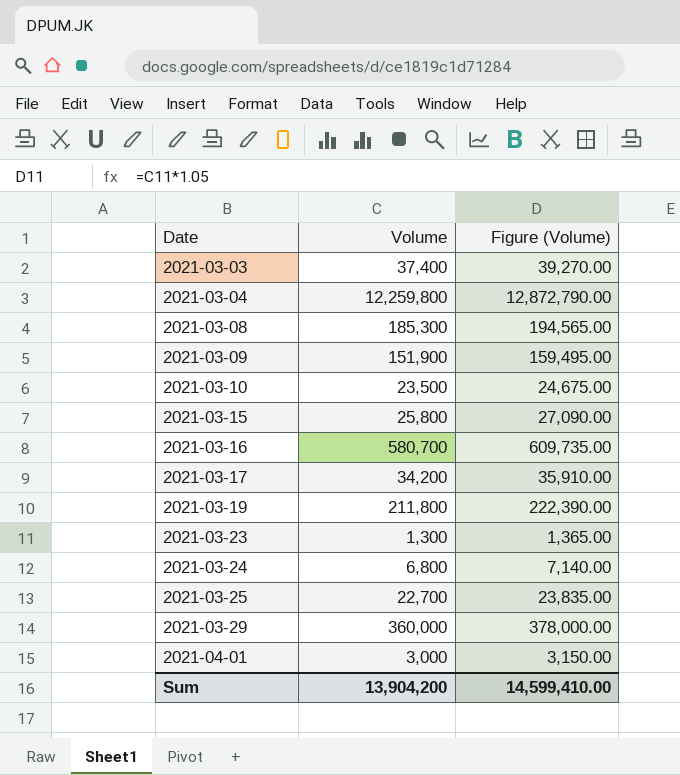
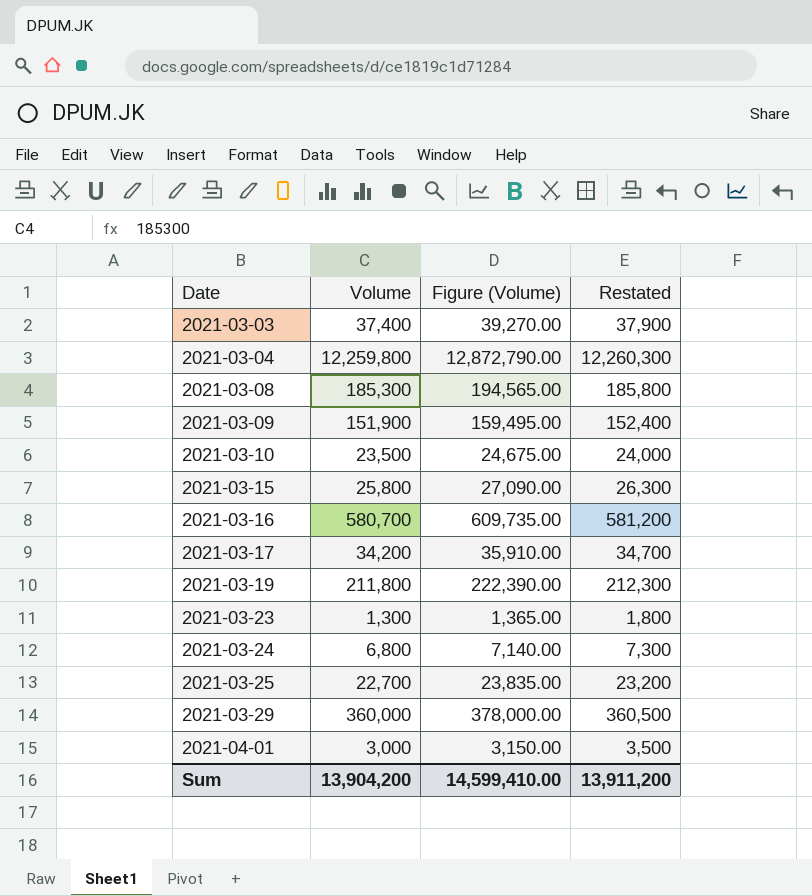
column Restated | formula: none -> [Volume] + 500

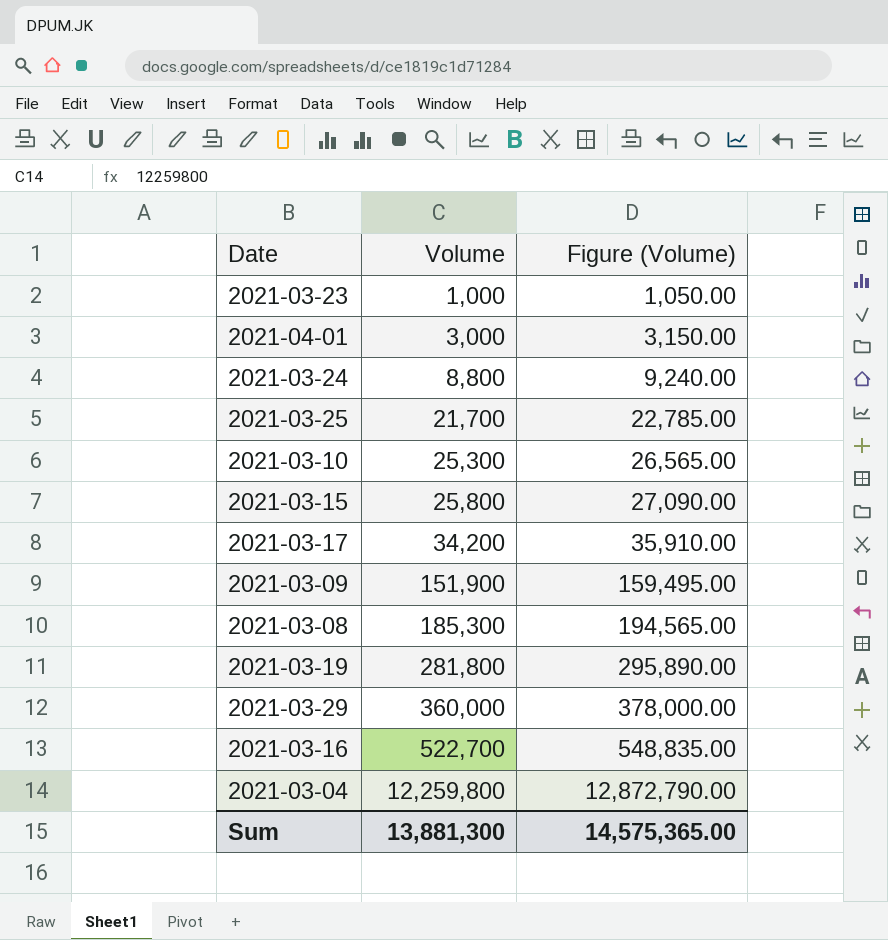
row order: Date ascending -> Volume ascending
column Restated | formula: [Volume] + 500 -> none
row 2021-03-03: 37,400 | 39,270.00 | 37,900 -> none
2021-03-23 | Volume: 1,300 -> 1,000
2021-03-23 | Figure (Volume): 1,365.00 -> 1,050.00
2021-03-24 | Volume: 6,800 -> 8,800
2021-03-24 | Figure (Volume): 7,140.00 -> 9,240.00
2021-03-25 | Volume: 22,700 -> 21,700
2021-03-25 | Figure (Volume): 23,835.00 -> 22,785.00
2021-03-10 | Volume: 23,500 -> 25,300
2021-03-10 | Figure (Volume): 24,675.00 -> 26,565.00
2021-03-19 | Volume: 211,800 -> 281,800
2021-03-19 | Figure (Volume): 222,390.00 -> 295,890.00
2021-03-16 | Volume: 580,700 -> 522,700
2021-03-16 | Figure (Volume): 609,735.00 -> 548,835.00
Sum | Volume: 13,904,200 -> 13,881,300
Sum | Figure (Volume): 14,599,410.00 -> 14,575,365.00

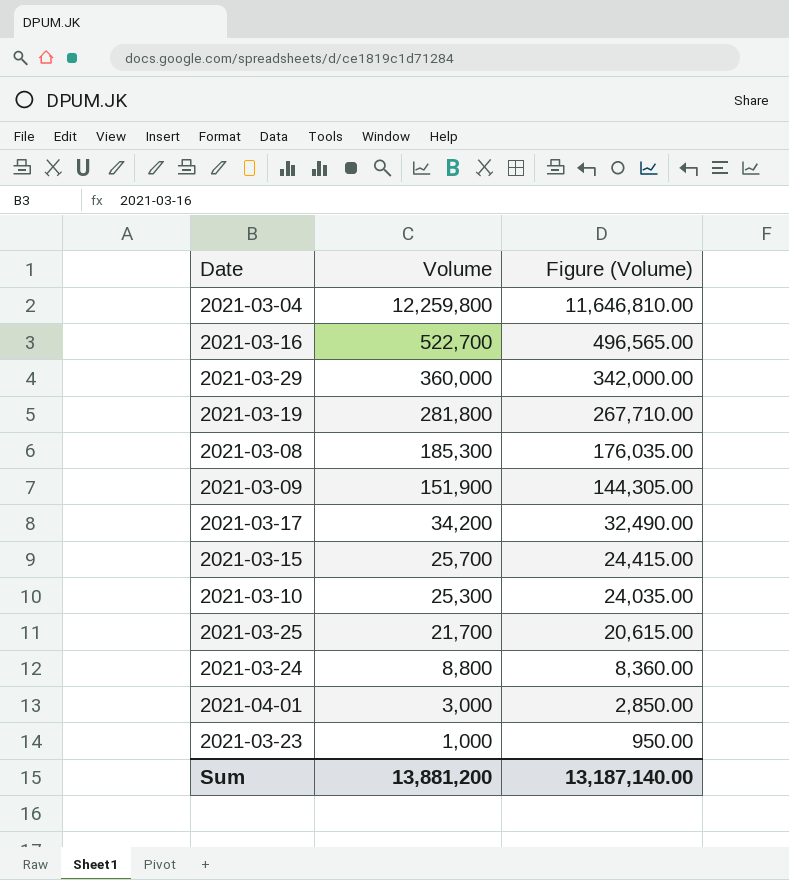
row order: Volume ascending -> Volume descending
column Figure (Volume) | formula: [Volume] * 1.05 -> [Volume] * 0.95
2021-03-15 | Volume: 25,800 -> 25,700
Sum | Volume: 13,881,300 -> 13,881,200
Sum | Figure (Volume): 14,575,365.00 -> 13,187,140.00

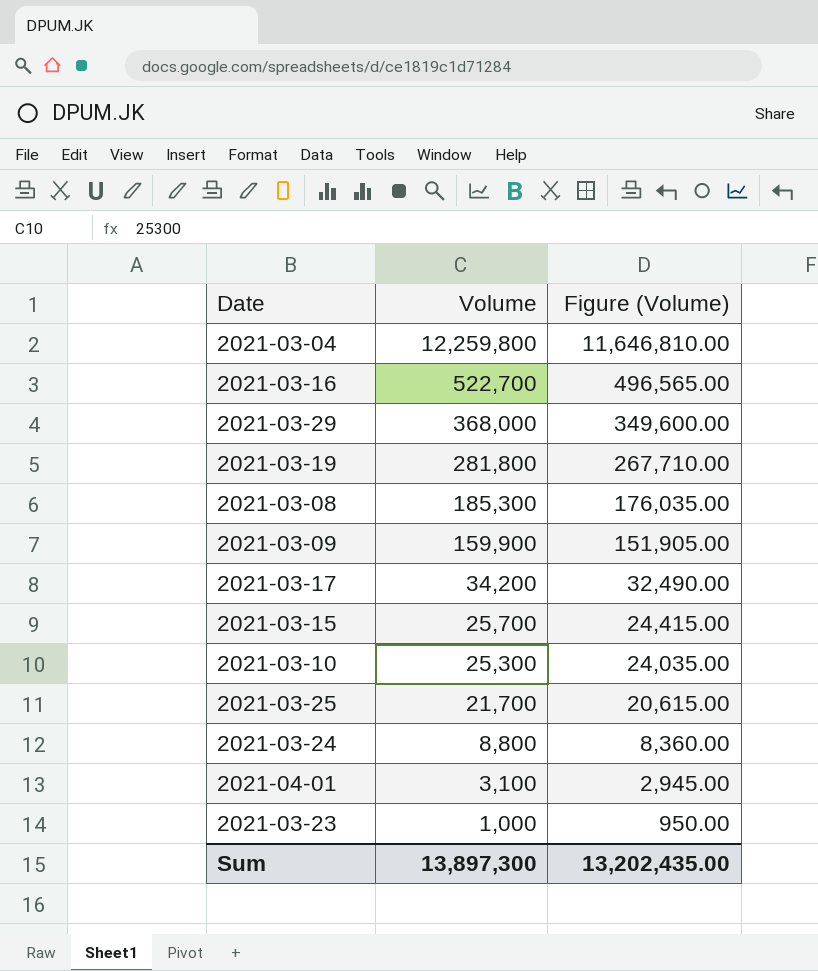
2021-03-29 | Volume: 360,000 -> 368,000
2021-03-29 | Figure (Volume): 342,000.00 -> 349,600.00
2021-03-09 | Volume: 151,900 -> 159,900
2021-03-09 | Figure (Volume): 144,305.00 -> 151,905.00
2021-04-01 | Volume: 3,000 -> 3,100
2021-04-01 | Figure (Volume): 2,850.00 -> 2,945.00
Sum | Volume: 13,881,200 -> 13,897,300
Sum | Figure (Volume): 13,187,140.00 -> 13,202,435.00

